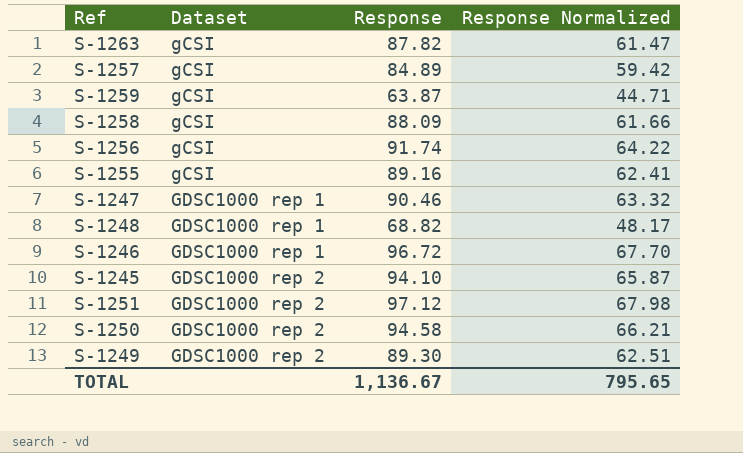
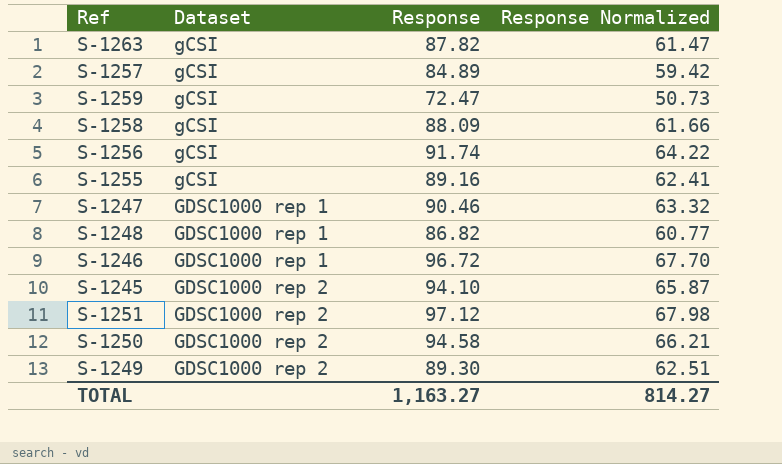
S-1259 | Response: 63.87 -> 72.47
S-1259 | Response Normalized: 44.71 -> 50.73
S-1248 | Response: 68.82 -> 86.82
S-1248 | Response Normalized: 48.17 -> 60.77
TOTAL | Response: 1,136.67 -> 1,163.27
TOTAL | Response Normalized: 795.65 -> 814.27

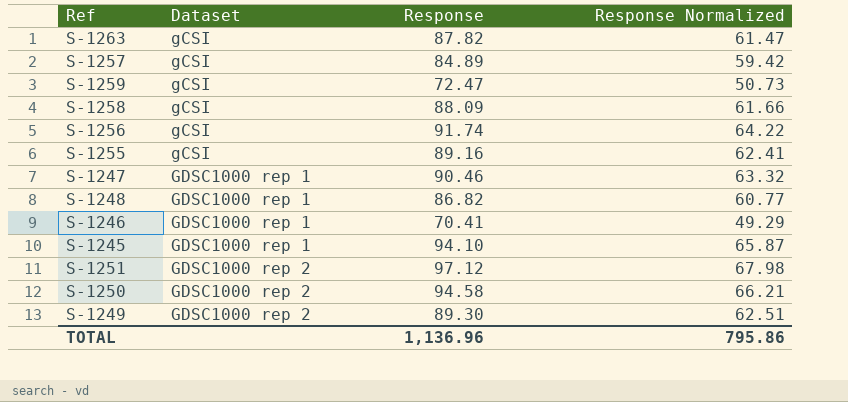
S-1246 | Response: 96.72 -> 70.41
S-1246 | Response Normalized: 67.70 -> 49.29
S-1245 | Dataset: GDSC1000 rep 2 -> GDSC1000 rep 1
TOTAL | Response: 1,163.27 -> 1,136.96
TOTAL | Response Normalized: 814.27 -> 795.86

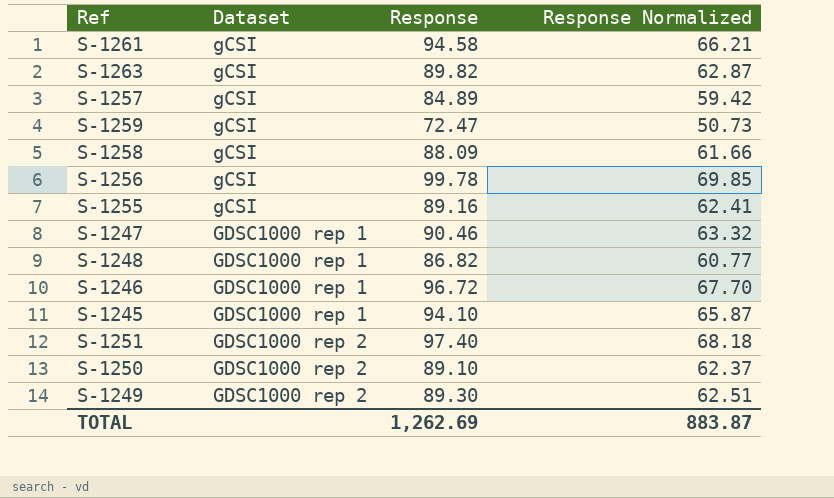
row S-1261: none -> gCSI | 94.58 | 66.21
S-1263 | Response: 87.82 -> 89.82
S-1263 | Response Normalized: 61.47 -> 62.87
S-1256 | Response: 91.74 -> 99.78
S-1256 | Response Normalized: 64.22 -> 69.85
S-1246 | Response: 70.41 -> 96.72
S-1246 | Response Normalized: 49.29 -> 67.70
S-1251 | Response: 97.12 -> 97.40
S-1251 | Response Normalized: 67.98 -> 68.18
S-1250 | Response: 94.58 -> 89.10
S-1250 | Response Normalized: 66.21 -> 62.37
TOTAL | Response: 1,136.96 -> 1,262.69
TOTAL | Response Normalized: 795.86 -> 883.87

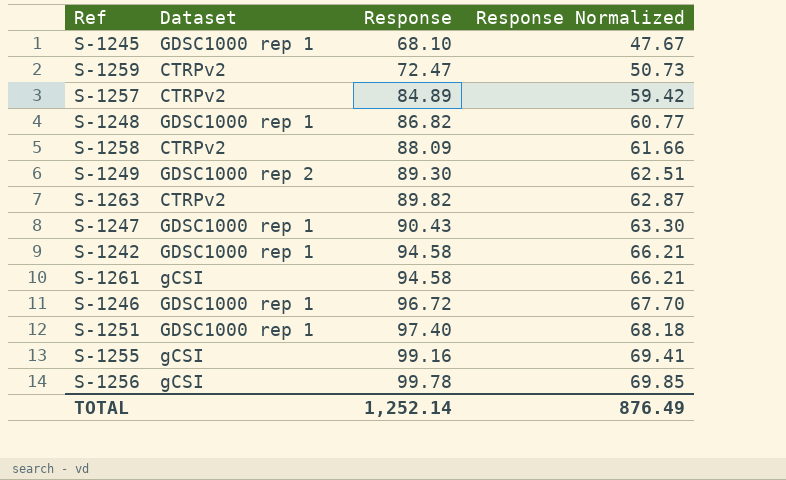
row order: Dataset ascending -> Response ascending
row S-1250: GDSC1000 rep 2 | 89.10 | 62.37 -> none
S-1245 | Response: 94.10 -> 68.10
S-1245 | Response Normalized: 65.87 -> 47.67
S-1259 | Dataset: gCSI -> CTRPv2
S-1257 | Dataset: gCSI -> CTRPv2
S-1258 | Dataset: gCSI -> CTRPv2
S-1263 | Dataset: gCSI -> CTRPv2
S-1247 | Response: 90.46 -> 90.43
S-1247 | Response Normalized: 63.32 -> 63.30
row S-1242: none -> GDSC1000 rep 1 | 94.58 | 66.21
S-1251 | Dataset: GDSC1000 rep 2 -> GDSC1000 rep 1
S-1255 | Response: 89.16 -> 99.16
S-1255 | Response Normalized: 62.41 -> 69.41
TOTAL | Response: 1,262.69 -> 1,252.14
TOTAL | Response Normalized: 883.87 -> 876.49

